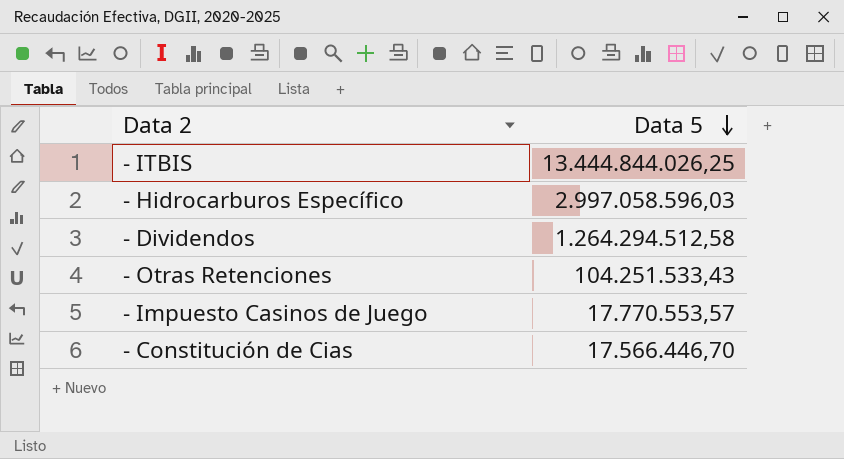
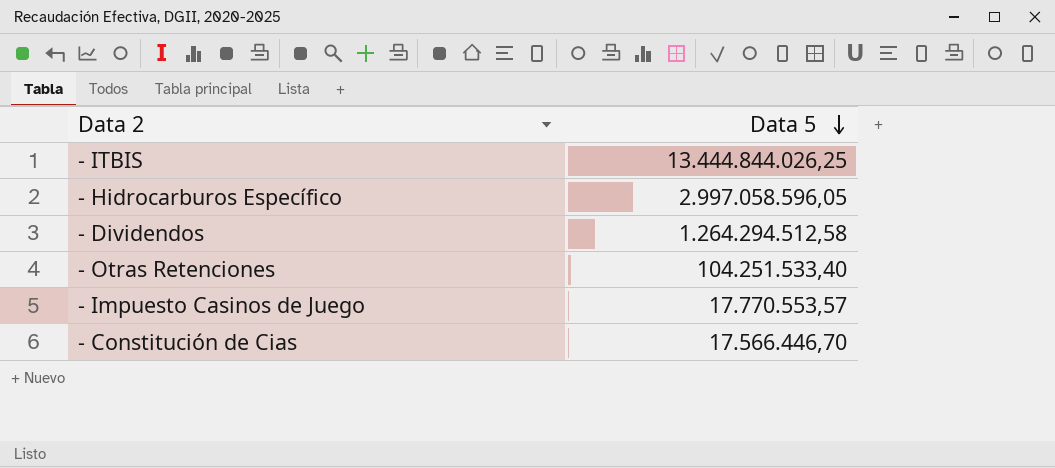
- Hidrocarburos Específico | Data 5: 2.997.058.596,03 -> 2.997.058.596,05
- Otras Retenciones | Data 5: 104.251.533,43 -> 104.251.533,40

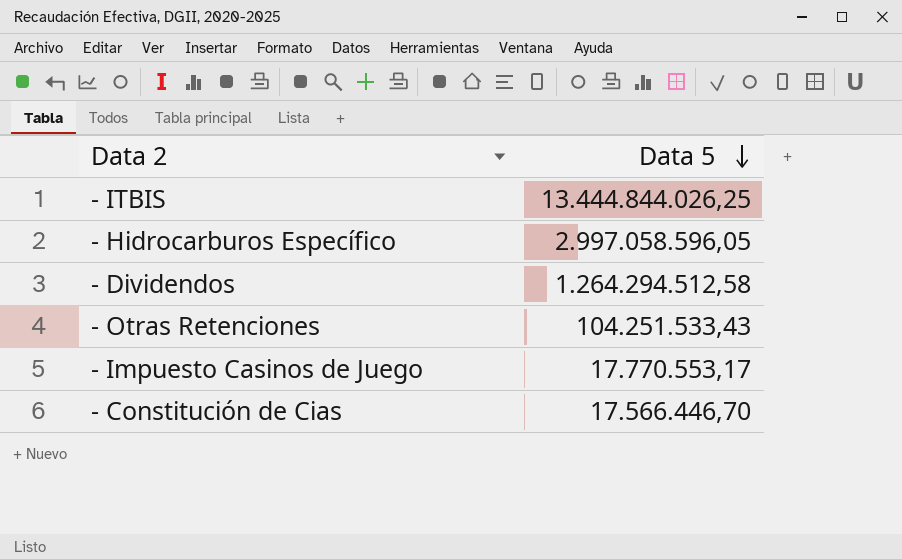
- Otras Retenciones | Data 5: 104.251.533,40 -> 104.251.533,43
- Impuesto Casinos de Juego | Data 5: 17.770.553,57 -> 17.770.553,17

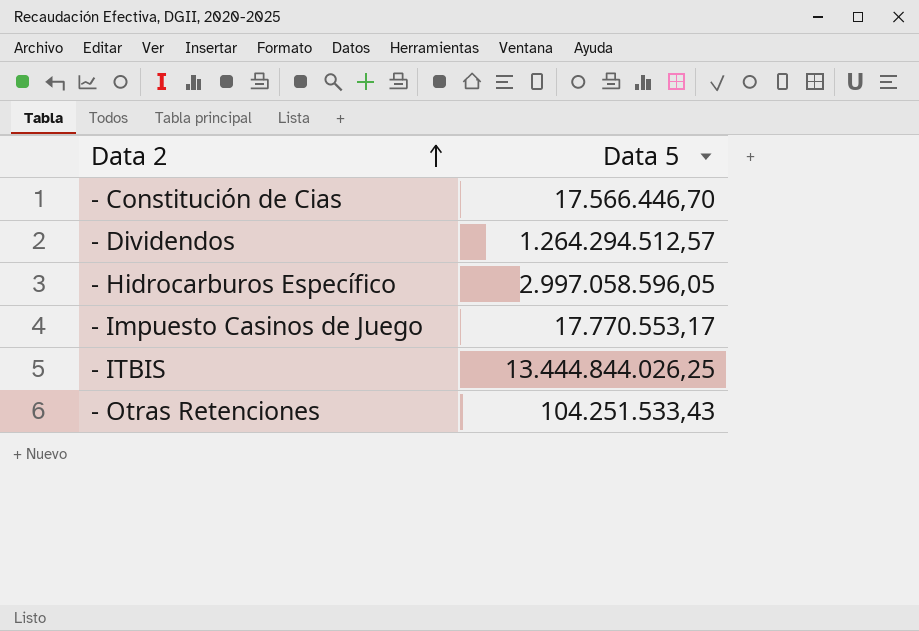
row order: Data 5 descending -> Data 2 ascending
- Dividendos | Data 5: 1.264.294.512,58 -> 1.264.294.512,57

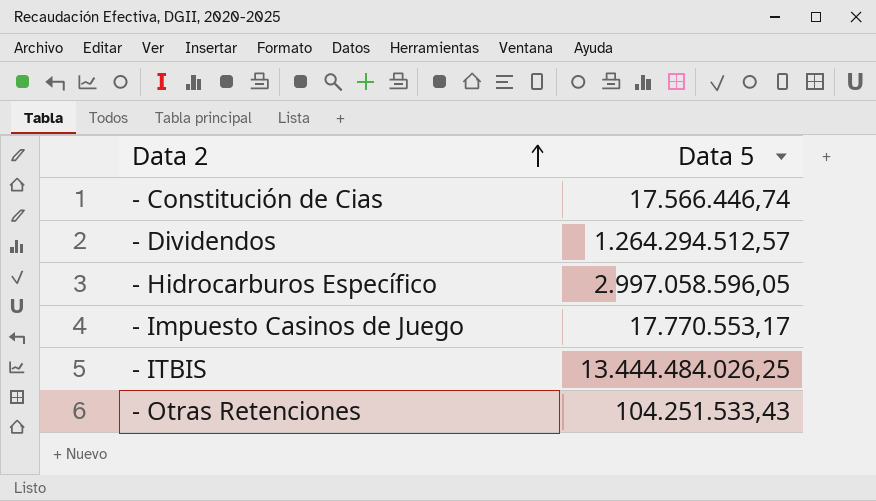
- Constitución de Cias | Data 5: 17.566.446,70 -> 17.566.446,74
- ITBIS | Data 5: 13.444.844.026,25 -> 13.444.484.026,25

